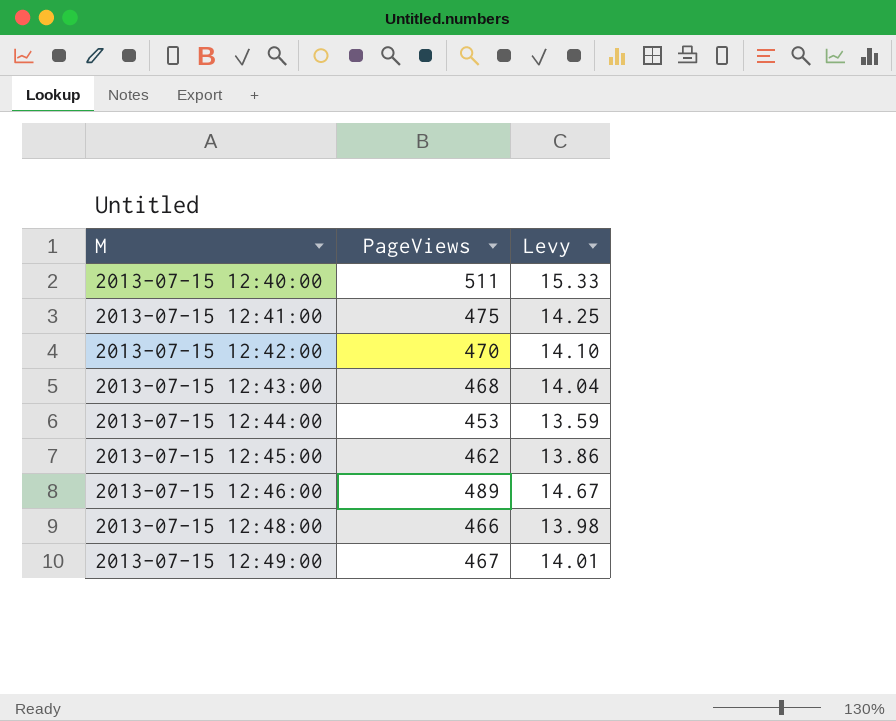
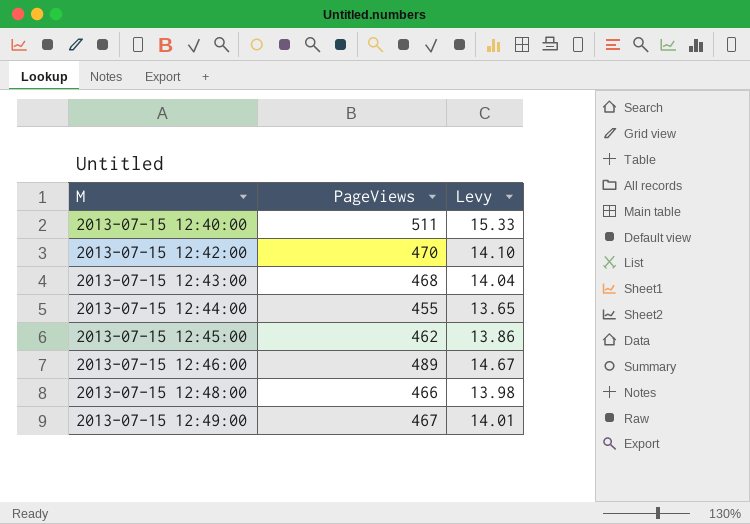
row 2013-07-15 12:41:00: 475 | 14.25 -> none
2013-07-15 12:44:00 | PageViews: 453 -> 455
2013-07-15 12:44:00 | Levy: 13.59 -> 13.65

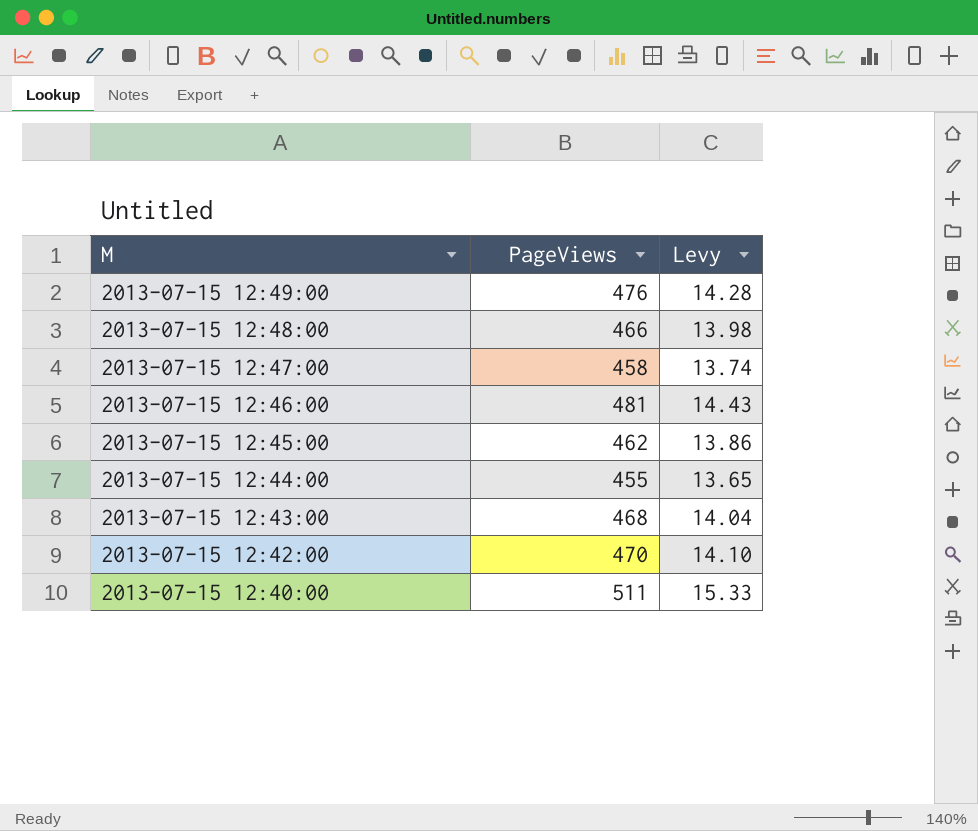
row order: M ascending -> M descending
2013-07-15 12:49:00 | PageViews: 467 -> 476
2013-07-15 12:49:00 | Levy: 14.01 -> 14.28
row 2013-07-15 12:47:00: none -> 458 | 13.74
2013-07-15 12:46:00 | PageViews: 489 -> 481
2013-07-15 12:46:00 | Levy: 14.67 -> 14.43

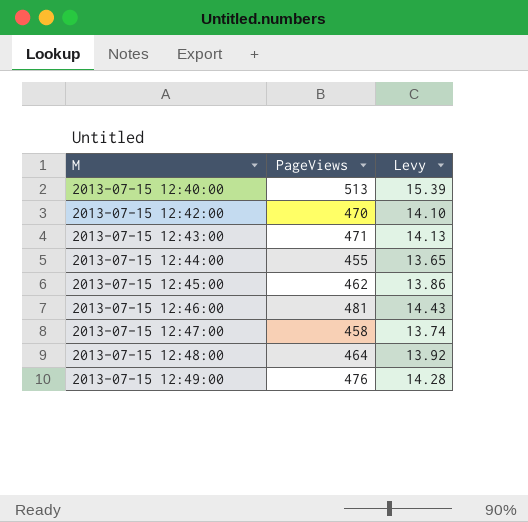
row order: M descending -> M ascending
2013-07-15 12:40:00 | PageViews: 511 -> 513
2013-07-15 12:40:00 | Levy: 15.33 -> 15.39
2013-07-15 12:43:00 | PageViews: 468 -> 471
2013-07-15 12:43:00 | Levy: 14.04 -> 14.13
2013-07-15 12:48:00 | PageViews: 466 -> 464
2013-07-15 12:48:00 | Levy: 13.98 -> 13.92

